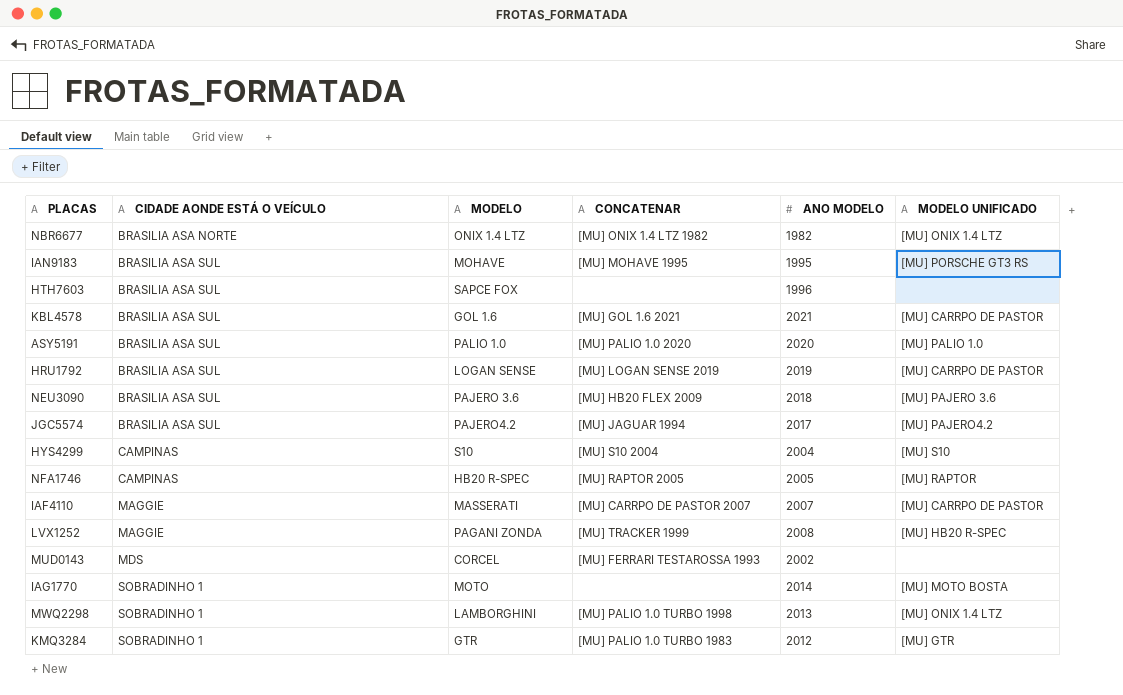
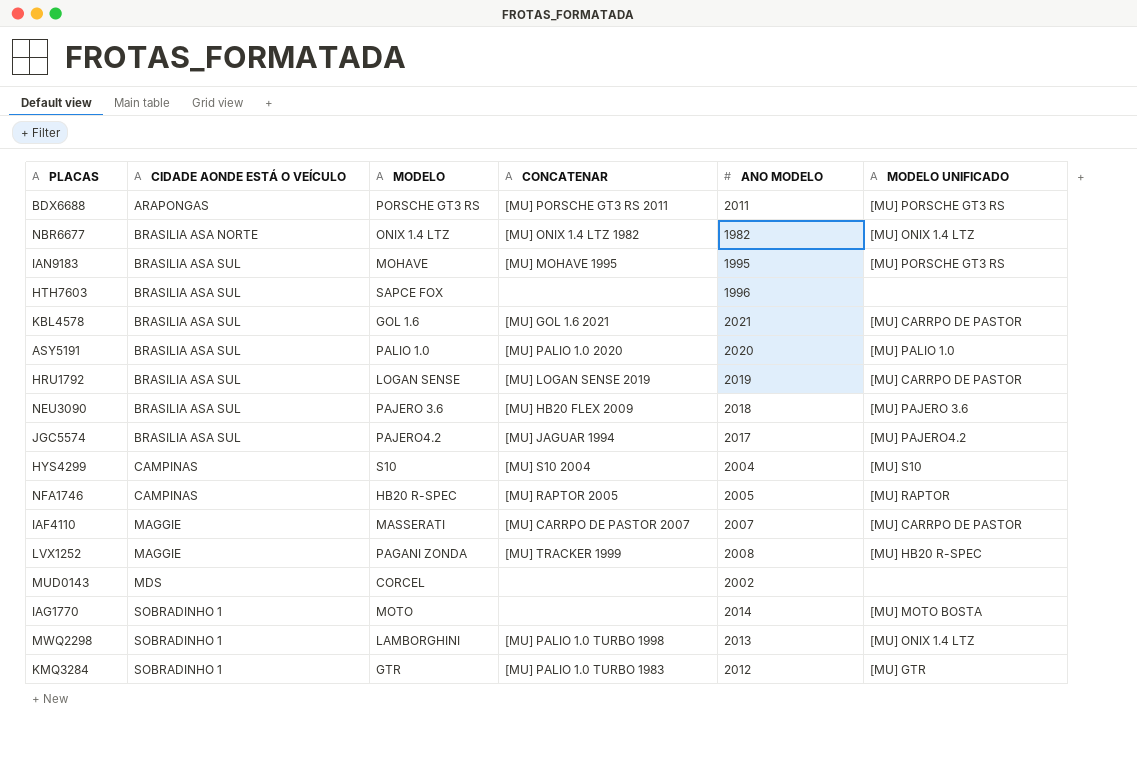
row BDX6688: none -> ARAPONGAS | PORSCHE GT3 RS | [MU] PORSCHE GT3 RS 2011 | 2011 | [MU] PORSCHE GT3 RS
MUD0143 | CONCATENAR: [MU] FERRARI TESTAROSSA 1993 -> none

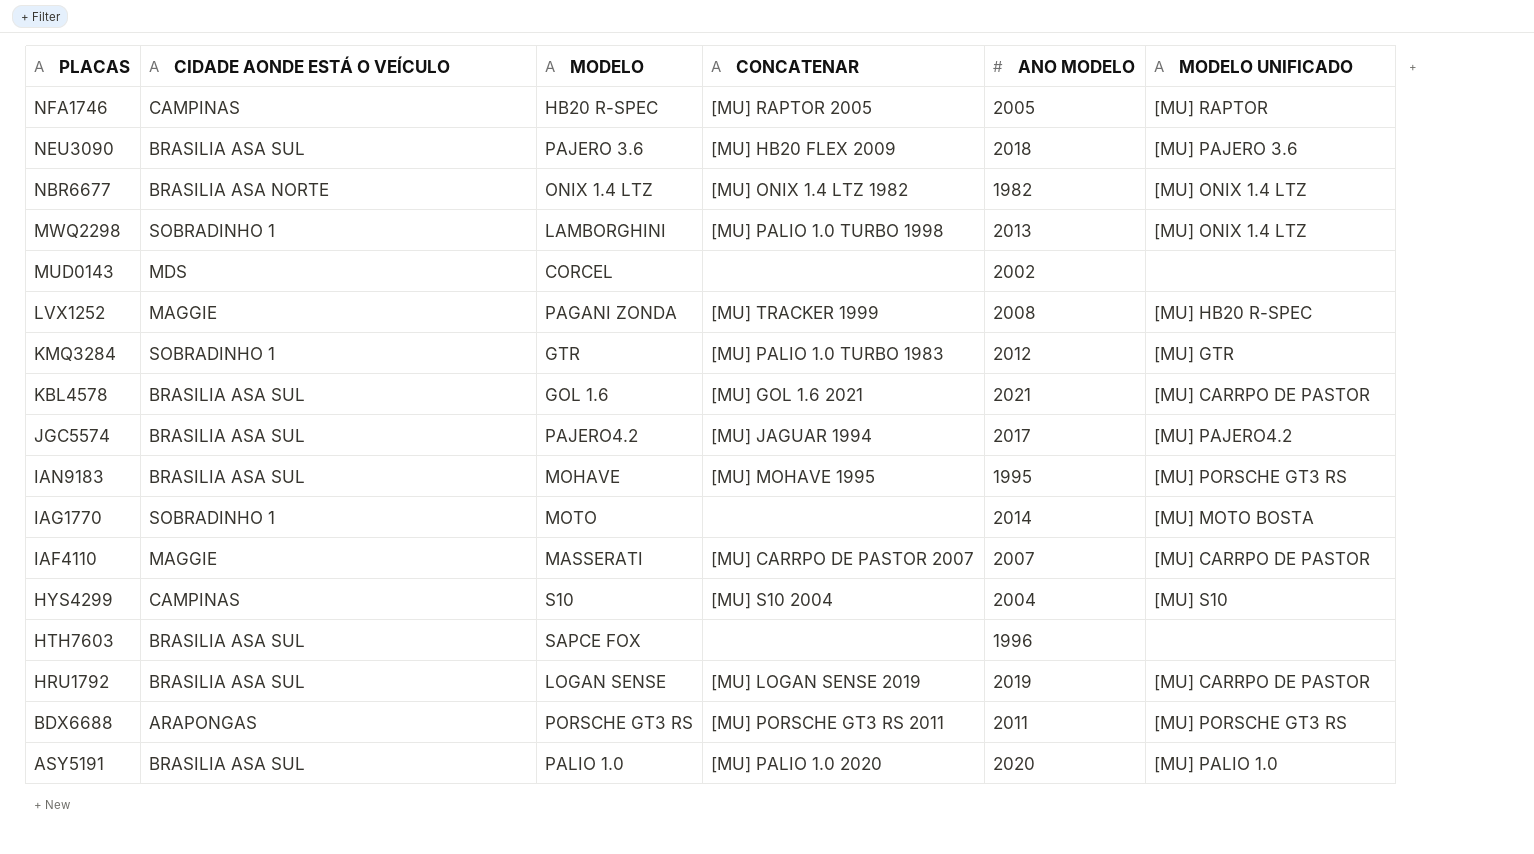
row order: CIDADE AONDE ESTÁ O VEÍCULO ascending -> PLACAS descending

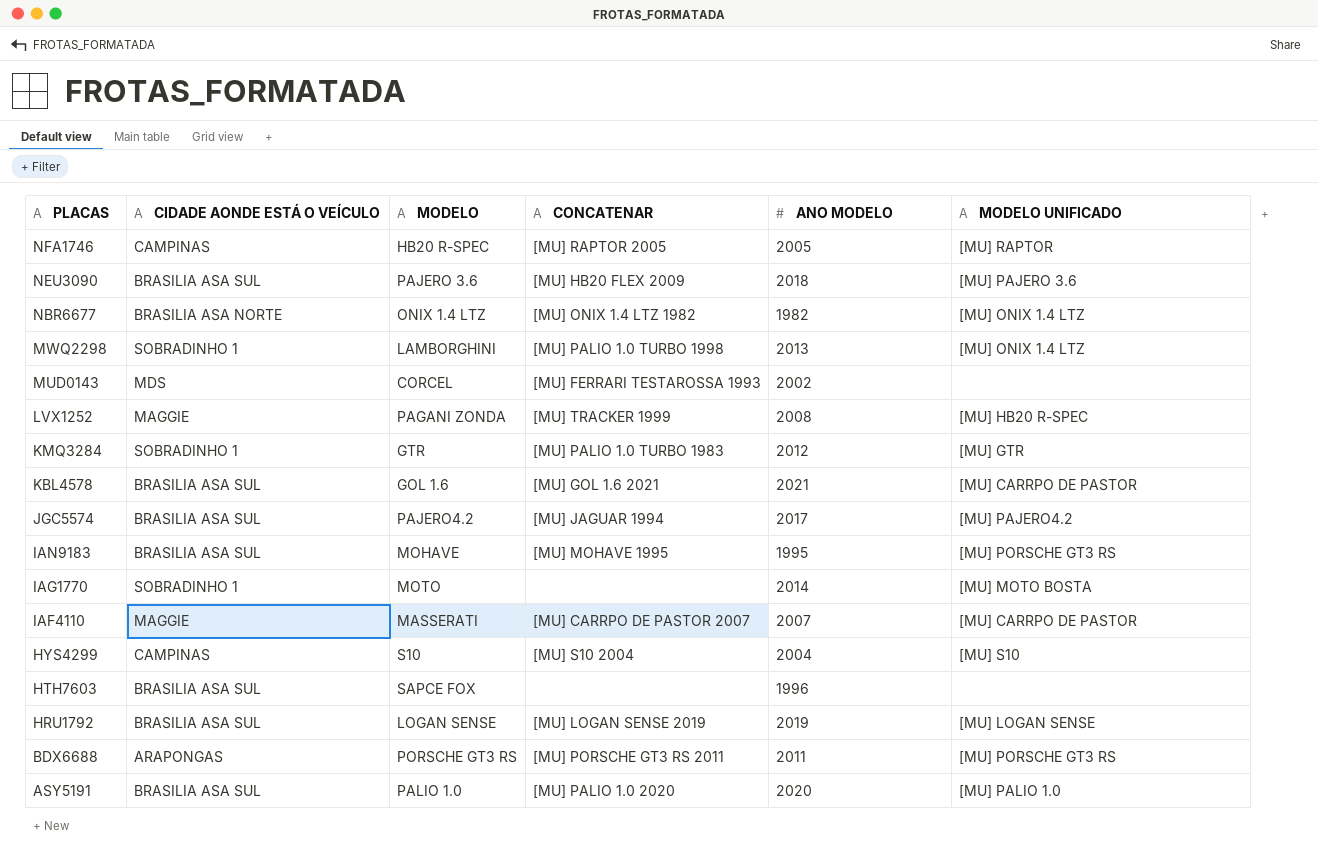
MUD0143 | CONCATENAR: none -> [MU] FERRARI TESTAROSSA 1993
HRU1792 | MODELO UNIFICADO: [MU] CARRPO DE PASTOR -> [MU] LOGAN SENSE

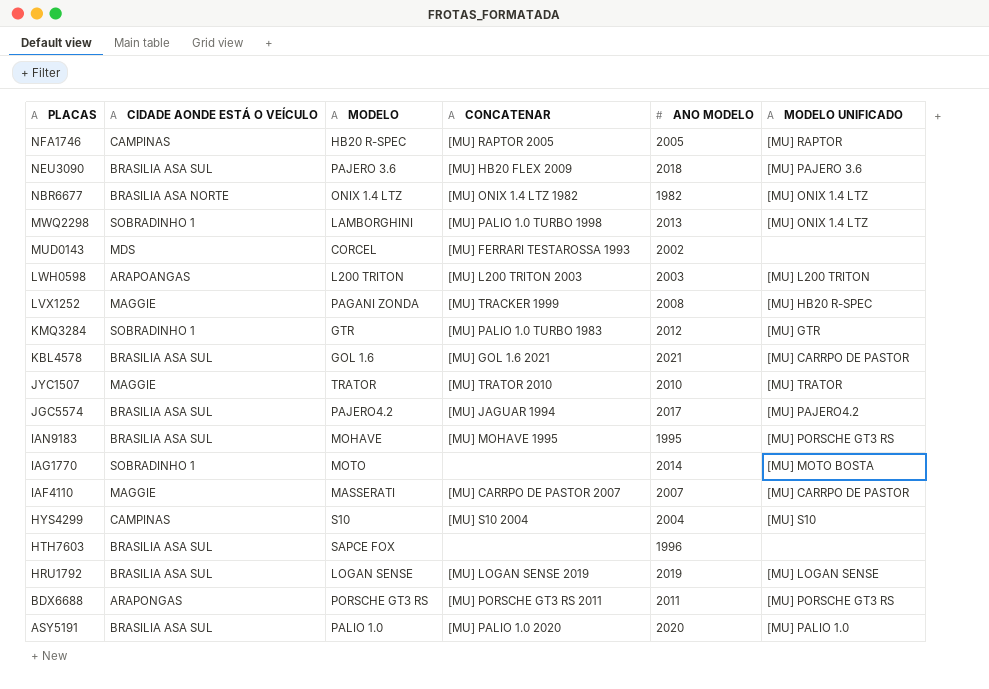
row LWH0598: none -> ARAPOANGAS | L200 TRITON | [MU] L200 TRITON 2003 | 2003 | [MU] L200 TRITON
row JYC1507: none -> MAGGIE | TRATOR | [MU] TRATOR 2010 | 2010 | [MU] TRATOR

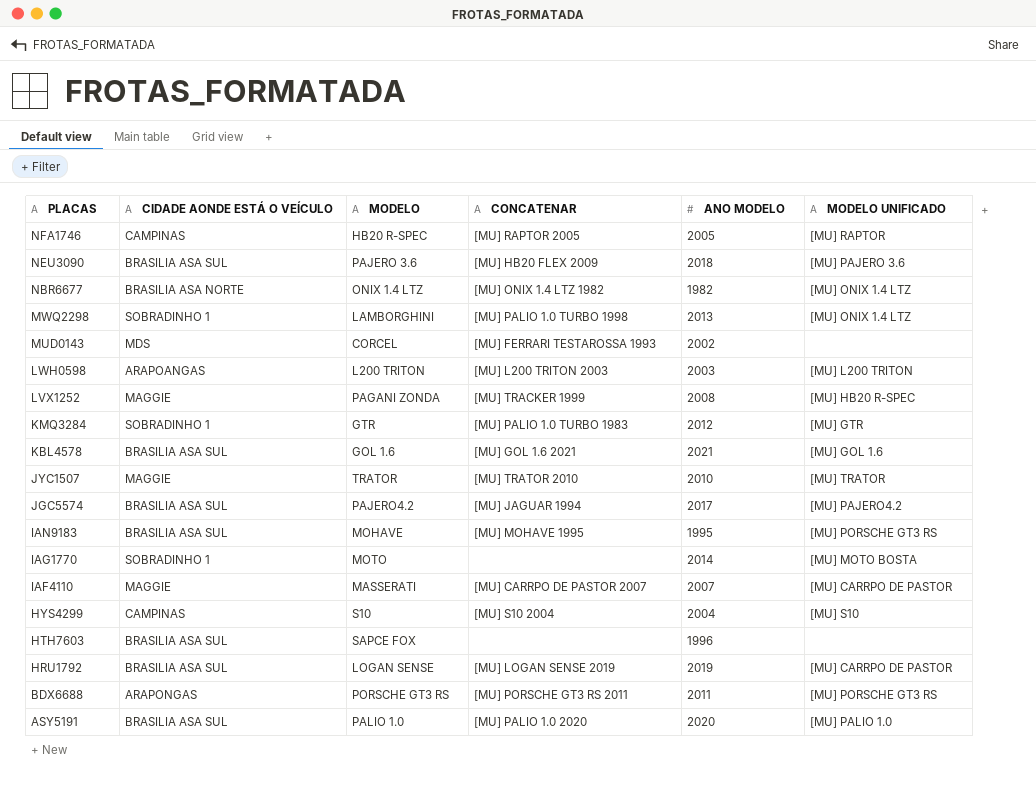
KBL4578 | MODELO UNIFICADO: [MU] CARRPO DE PASTOR -> [MU] GOL 1.6
HRU1792 | MODELO UNIFICADO: [MU] LOGAN SENSE -> [MU] CARRPO DE PASTOR

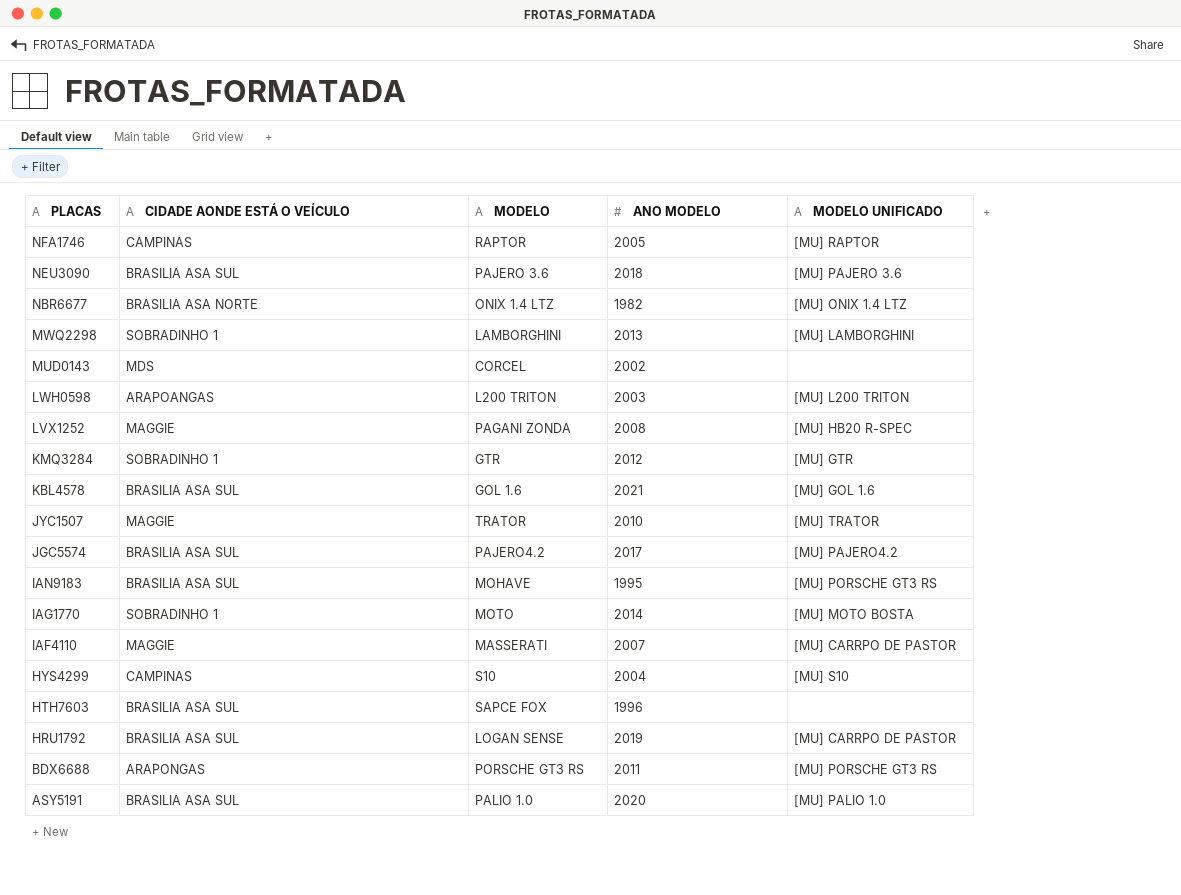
column CONCATENAR | position: 4 -> none
NFA1746 | MODELO: HB20 R-SPEC -> RAPTOR
MWQ2298 | MODELO UNIFICADO: [MU] ONIX 1.4 LTZ -> [MU] LAMBORGHINI

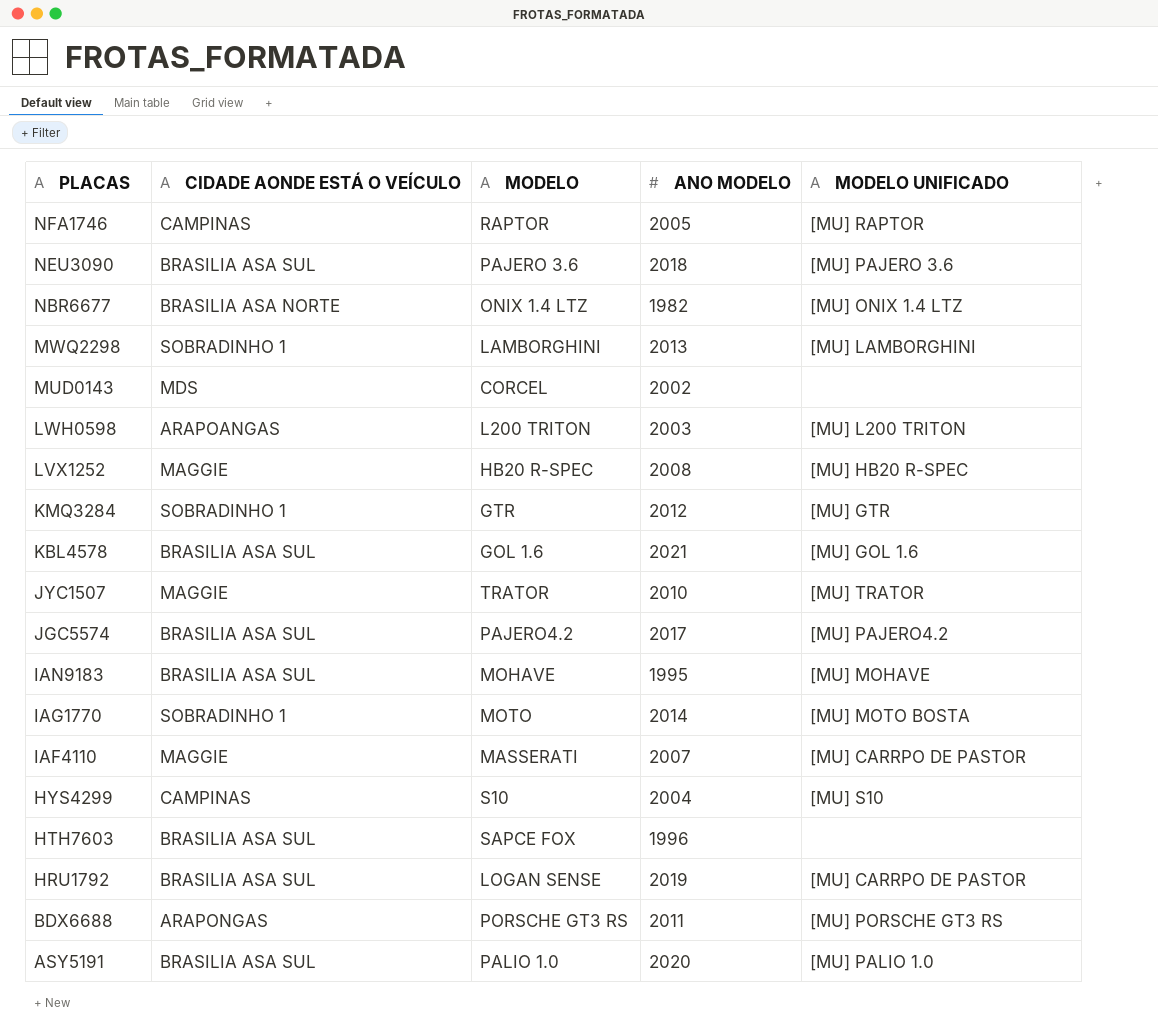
LVX1252 | MODELO: PAGANI ZONDA -> HB20 R-SPEC
IAN9183 | MODELO UNIFICADO: [MU] PORSCHE GT3 RS -> [MU] MOHAVE

